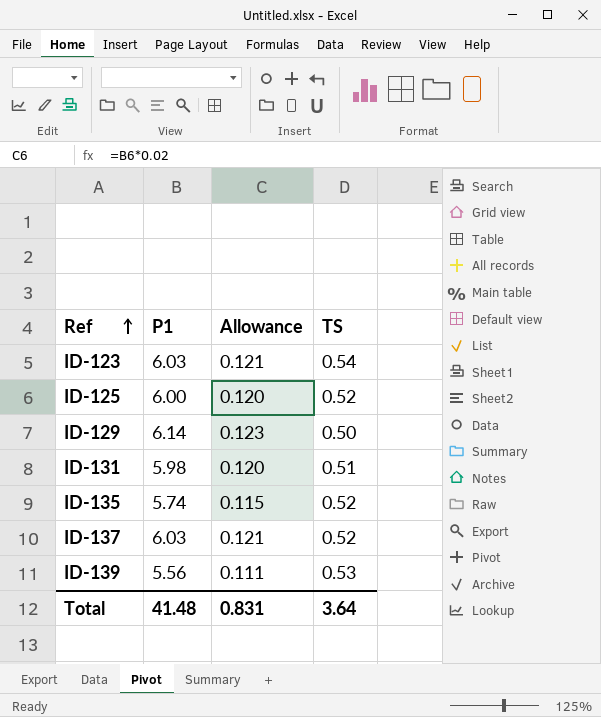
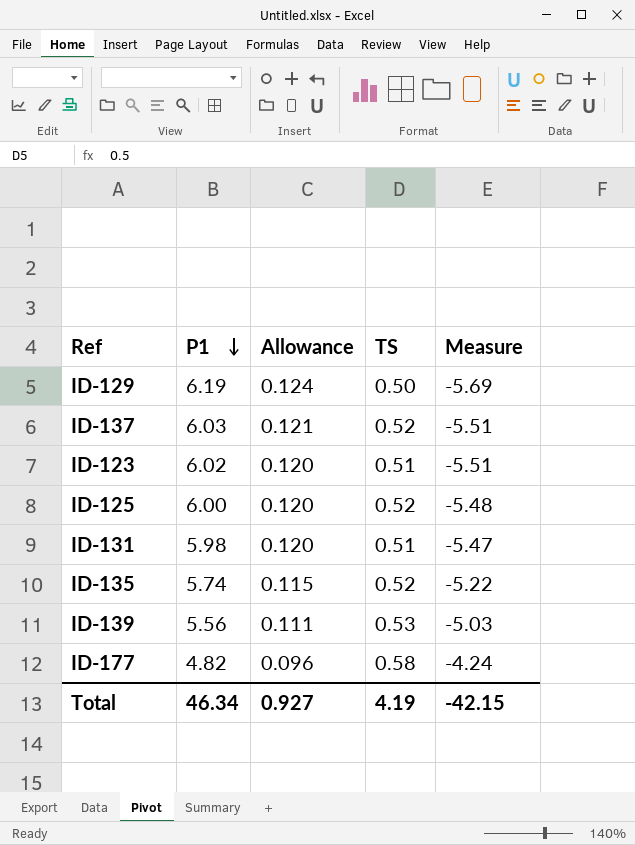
row order: Ref ascending -> P1 descending
column Measure | formula: none -> [TS] - [P1]
ID-129 | P1: 6.14 -> 6.19
ID-129 | Allowance: 0.123 -> 0.124
ID-123 | P1: 6.03 -> 6.02
ID-123 | Allowance: 0.121 -> 0.120
ID-123 | TS: 0.54 -> 0.51
row ID-177: none -> 4.82 | 0.096 | 0.58 | -4.24
Total | P1: 41.48 -> 46.34
Total | Allowance: 0.831 -> 0.927
Total | TS: 3.64 -> 4.19

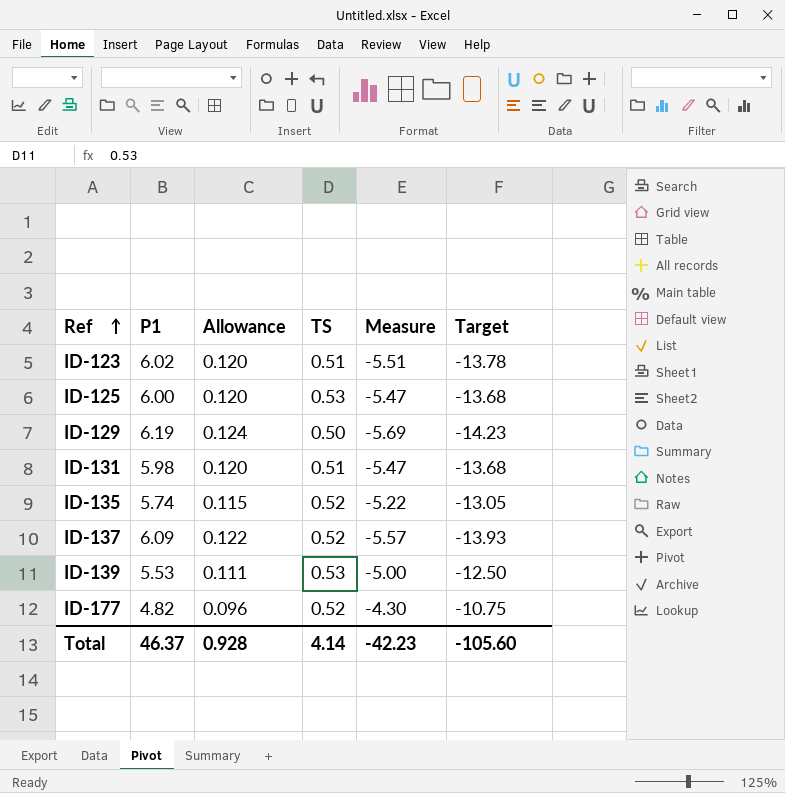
row order: P1 descending -> Ref ascending
column Target | formula: none -> [Measure] * 2.5
ID-125 | TS: 0.52 -> 0.53
ID-125 | Measure: -5.48 -> -5.47
ID-137 | P1: 6.03 -> 6.09
ID-137 | Allowance: 0.121 -> 0.122
ID-137 | Measure: -5.51 -> -5.57
ID-139 | P1: 5.56 -> 5.53
ID-139 | Measure: -5.03 -> -5.00
ID-177 | TS: 0.58 -> 0.52
ID-177 | Measure: -4.24 -> -4.30
Total | P1: 46.34 -> 46.37
Total | Allowance: 0.927 -> 0.928
Total | TS: 4.19 -> 4.14
Total | Measure: -42.15 -> -42.23

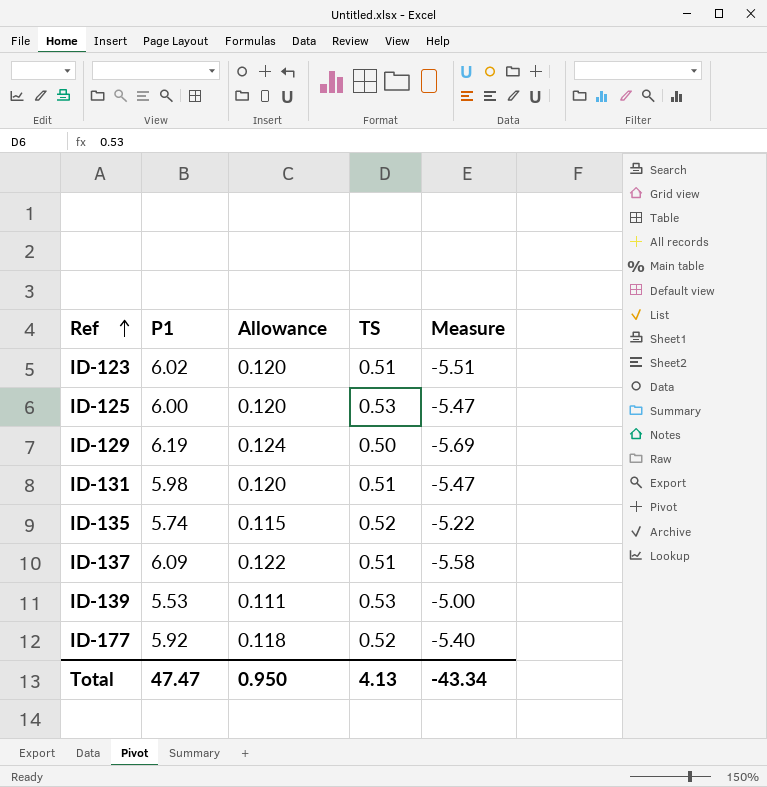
column Target | formula: [Measure] * 2.5 -> none
ID-137 | TS: 0.52 -> 0.51
ID-137 | Measure: -5.57 -> -5.58
ID-177 | P1: 4.82 -> 5.92
ID-177 | Allowance: 0.096 -> 0.118
ID-177 | Measure: -4.30 -> -5.40
Total | P1: 46.37 -> 47.47
Total | Allowance: 0.928 -> 0.950
Total | TS: 4.14 -> 4.13
Total | Measure: -42.23 -> -43.34

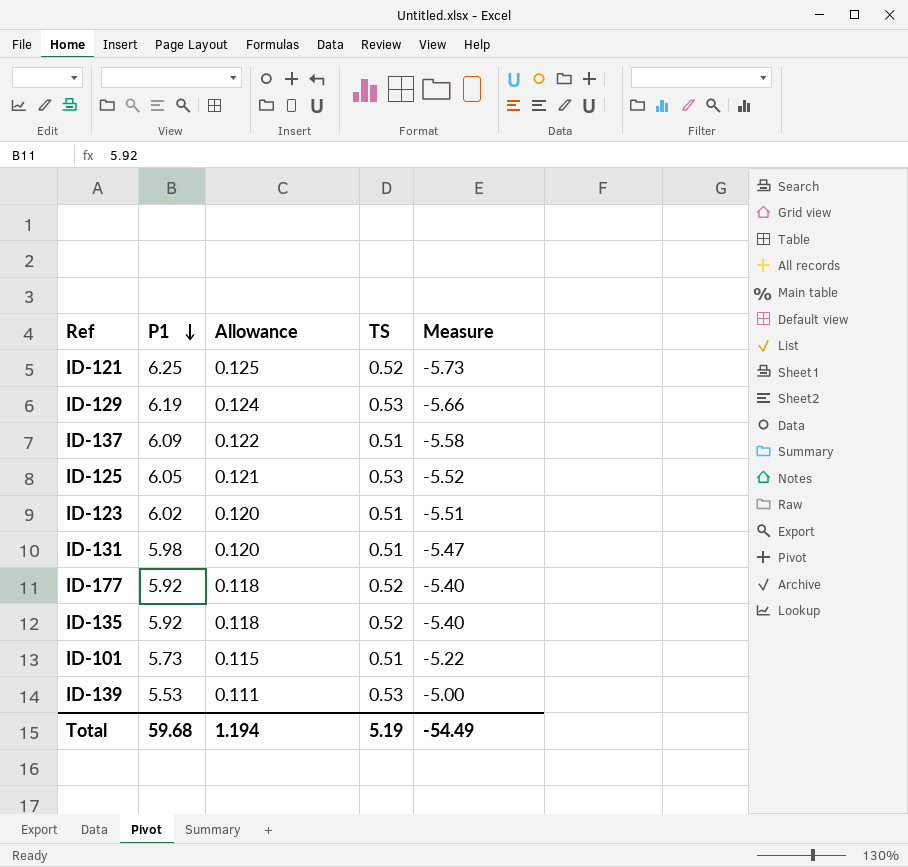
row order: Ref ascending -> P1 descending
row ID-121: none -> 6.25 | 0.125 | 0.52 | -5.73
ID-129 | TS: 0.50 -> 0.53
ID-129 | Measure: -5.69 -> -5.66
ID-125 | P1: 6.00 -> 6.05
ID-125 | Allowance: 0.120 -> 0.121
ID-125 | Measure: -5.47 -> -5.52
ID-135 | P1: 5.74 -> 5.92
ID-135 | Allowance: 0.115 -> 0.118
ID-135 | Measure: -5.22 -> -5.40
row ID-101: none -> 5.73 | 0.115 | 0.51 | -5.22
Total | P1: 47.47 -> 59.68
Total | Allowance: 0.950 -> 1.194
Total | TS: 4.13 -> 5.19
Total | Measure: -43.34 -> -54.49

